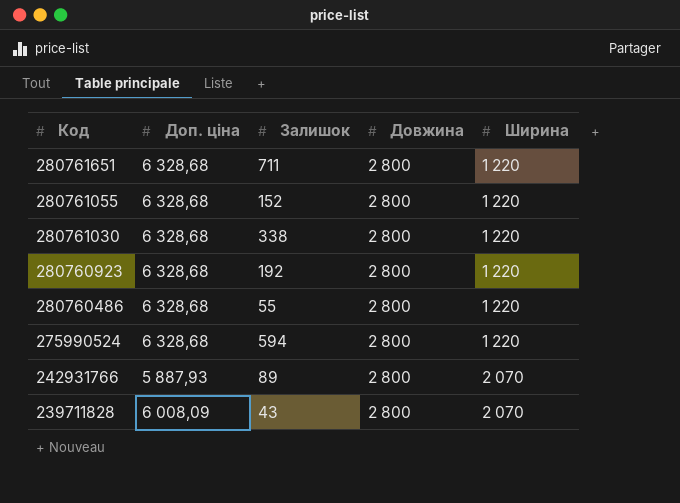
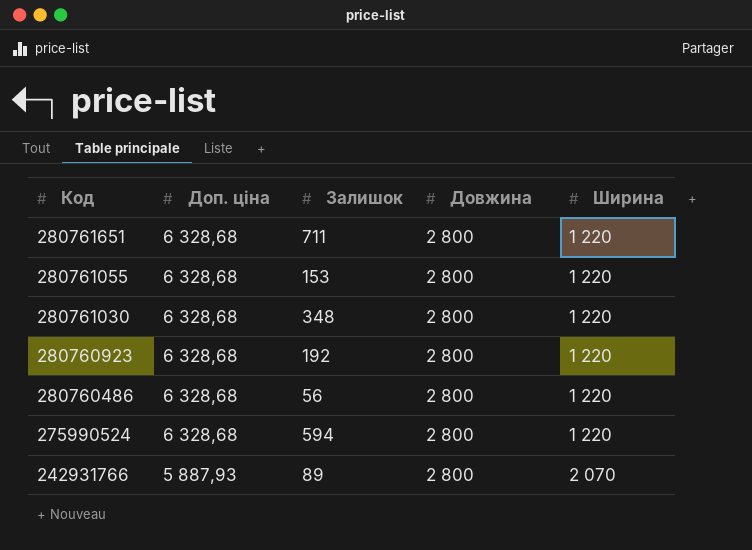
row 239711828: 6 008,09 | 43 | 2 800 | 2 070 -> none
280761055 | Залишок: 152 -> 153
280761030 | Залишок: 338 -> 348
280760486 | Залишок: 55 -> 56

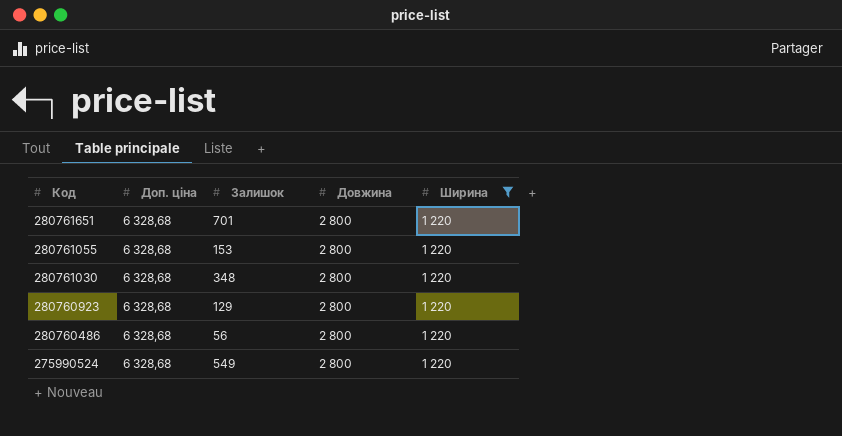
filter: none -> Ширина = 1 220
280761651 | Залишок: 711 -> 701
280760923 | Залишок: 192 -> 129
275990524 | Залишок: 594 -> 549

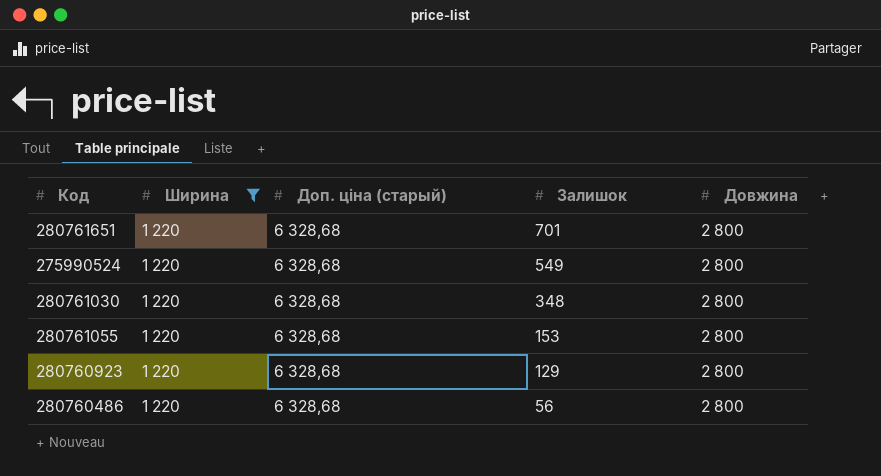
row order: Код descending -> Залишок descending
column Ширина | position: 5 -> 2
column name: Доп. ціна -> Доп. ціна (старый)

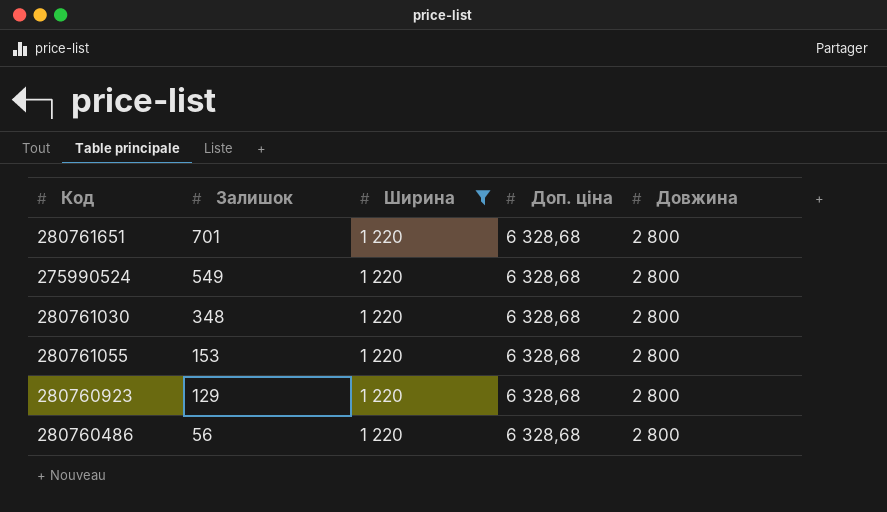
column Залишок | position: 4 -> 2
column name: Доп. ціна (старый) -> Доп. ціна

